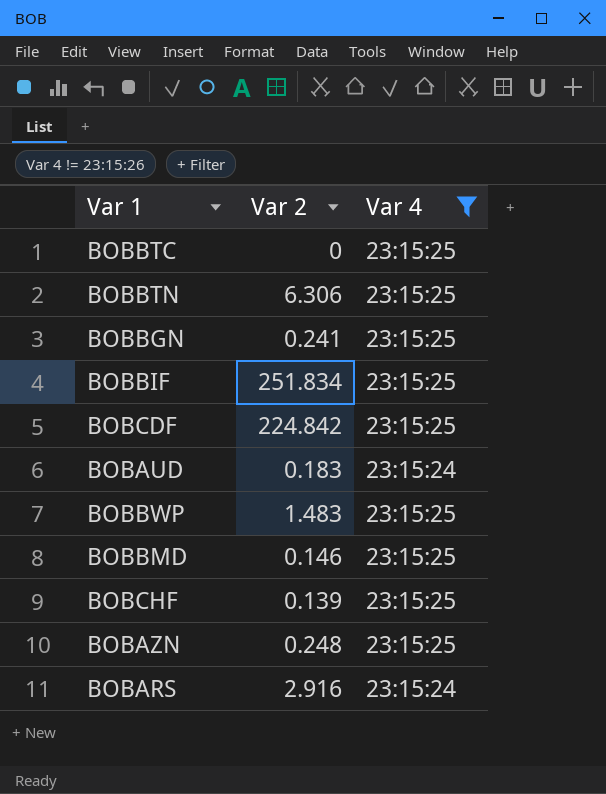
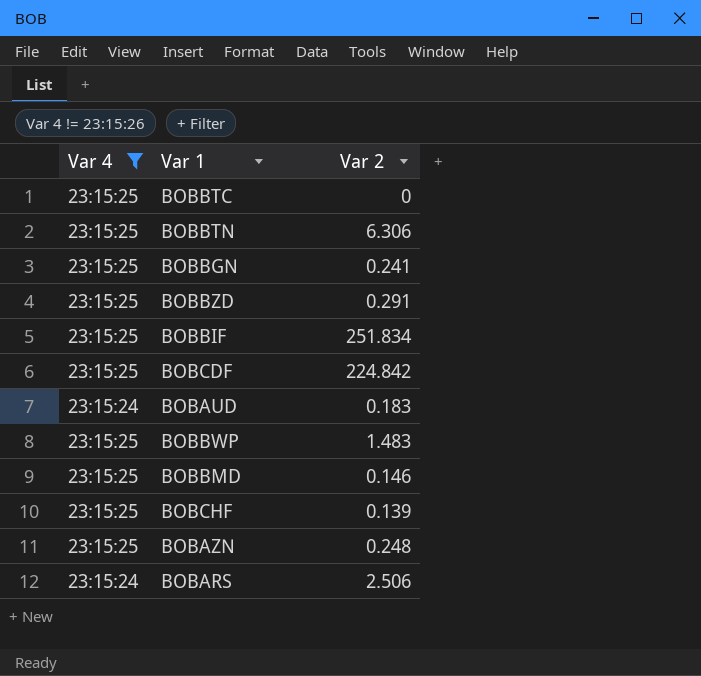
column Var 4 | position: 3 -> 1
row BOBBZD: none -> 23:15:25 | 0.291
BOBARS | Var 2: 2.916 -> 2.506

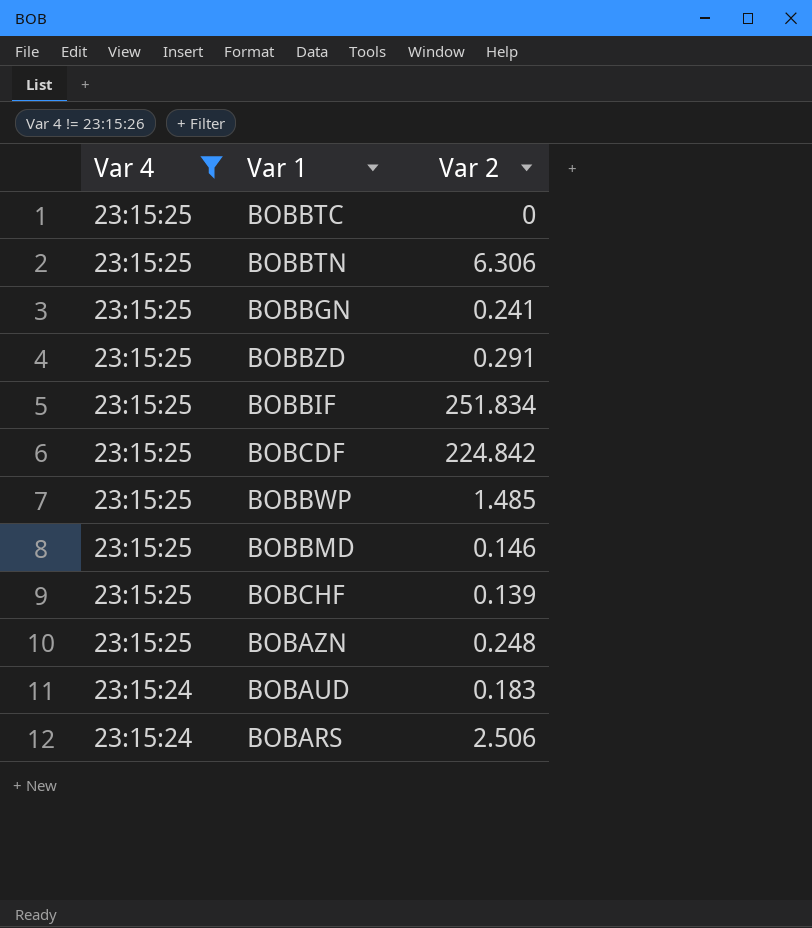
row order: none -> Var 4 descending
BOBBWP | Var 2: 1.483 -> 1.485

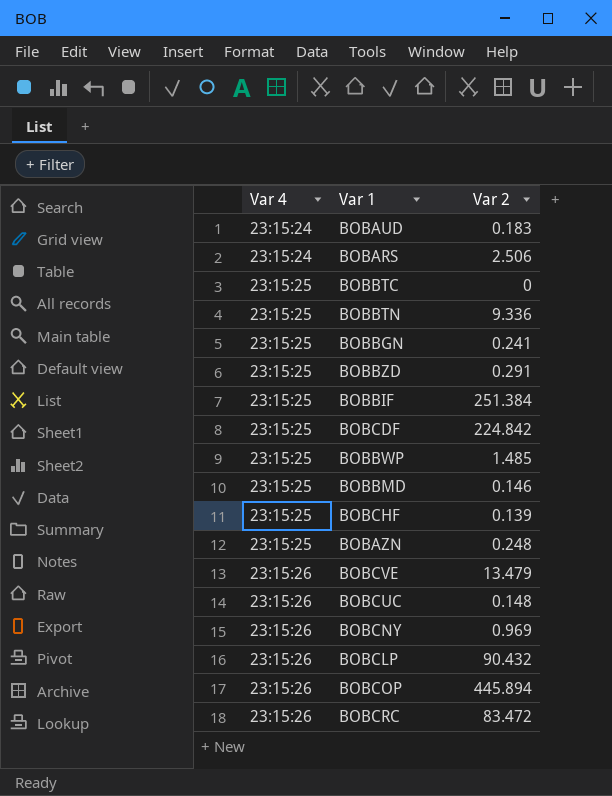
filter: Var 4 != 23:15:26 -> none
row order: Var 4 descending -> Var 4 ascending
BOBBTN | Var 2: 6.306 -> 9.336
BOBBIF | Var 2: 251.834 -> 251.384

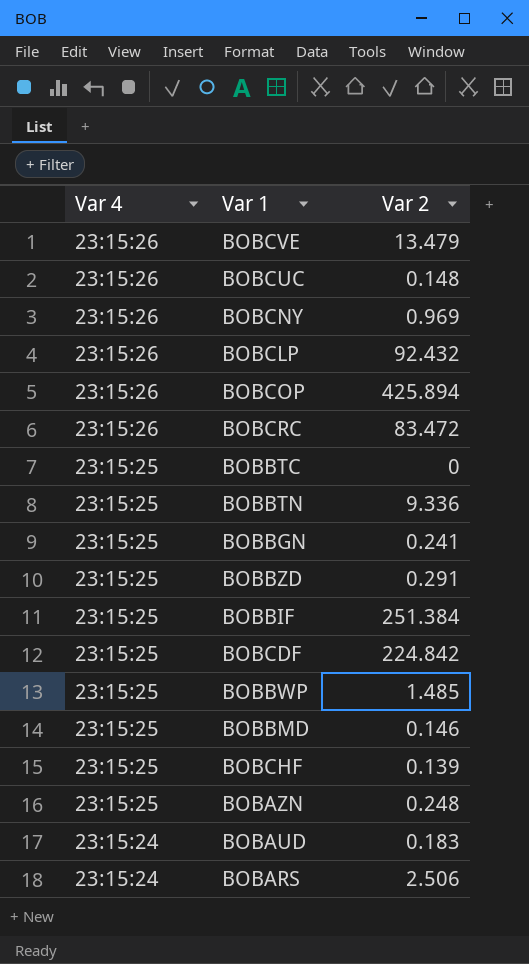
row order: Var 4 ascending -> Var 4 descending
BOBCLP | Var 2: 90.432 -> 92.432
BOBCOP | Var 2: 445.894 -> 425.894

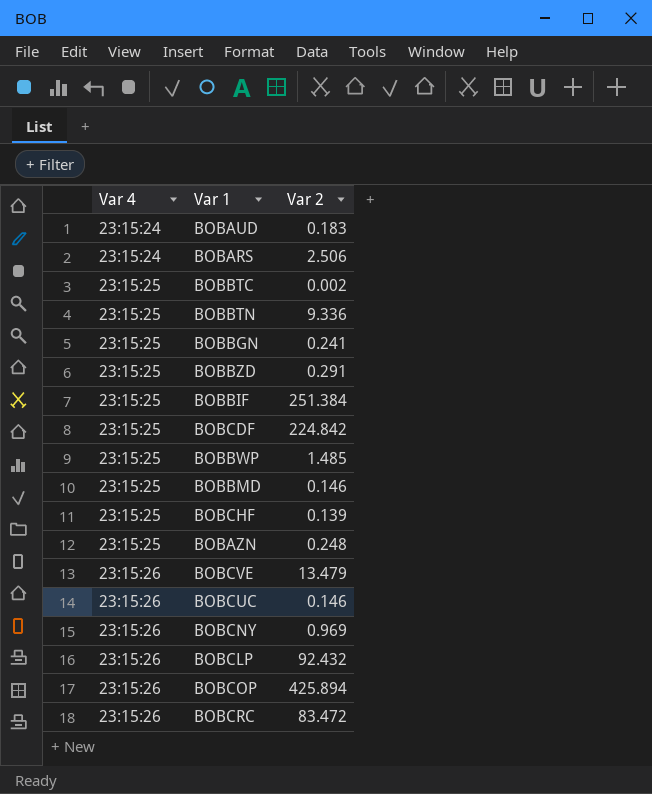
row order: Var 4 descending -> Var 4 ascending
BOBBTC | Var 2: 0 -> 0.002
BOBCUC | Var 2: 0.148 -> 0.146

